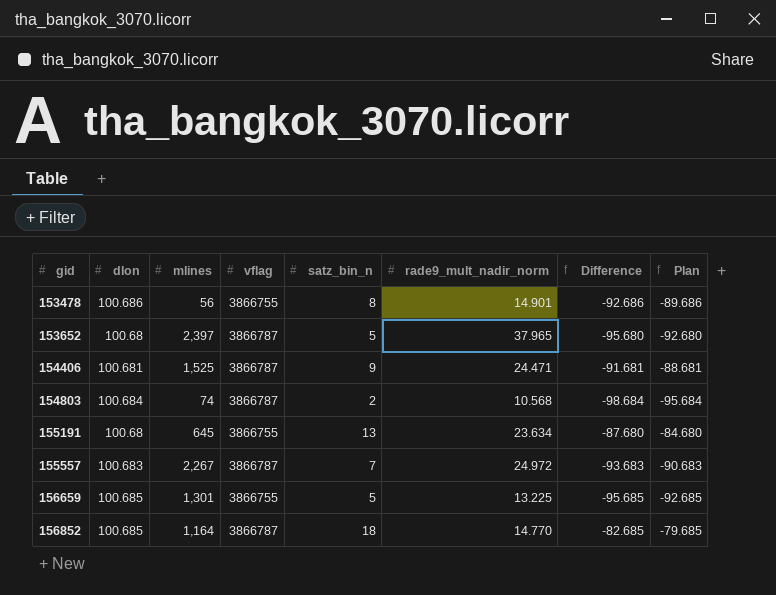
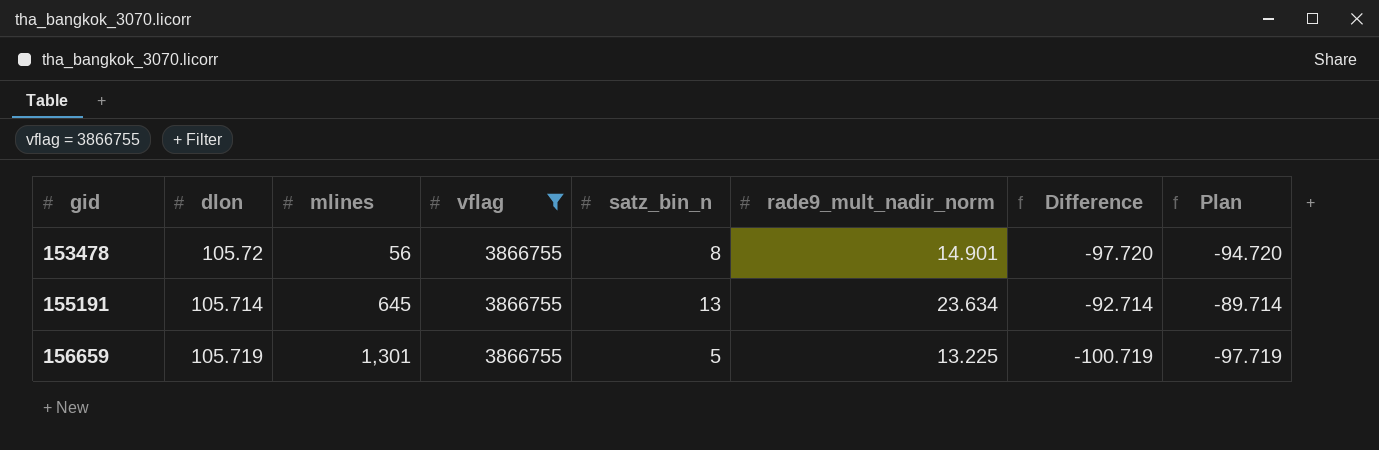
filter: none -> vflag = 3866755
153478 | dlon: 100.686 -> 105.72
153478 | Difference: -92.686 -> -97.720
153478 | Plan: -89.686 -> -94.720
155191 | dlon: 100.68 -> 105.714
155191 | Difference: -87.680 -> -92.714
155191 | Plan: -84.680 -> -89.714
156659 | dlon: 100.685 -> 105.719
156659 | Difference: -95.685 -> -100.719
156659 | Plan: -92.685 -> -97.719

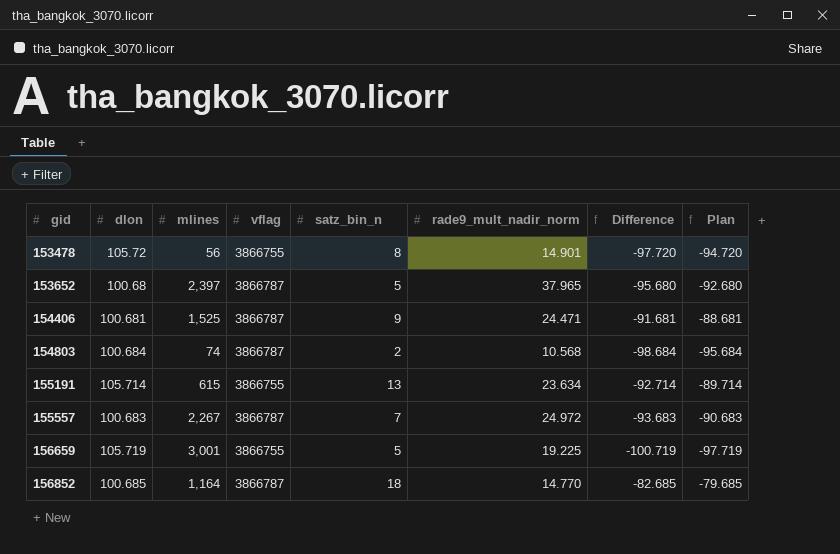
filter: vflag = 3866755 -> none
155191 | mlines: 645 -> 615
156659 | mlines: 1,301 -> 3,001
156659 | rade9_mult_nadir_norm: 13.225 -> 19.225

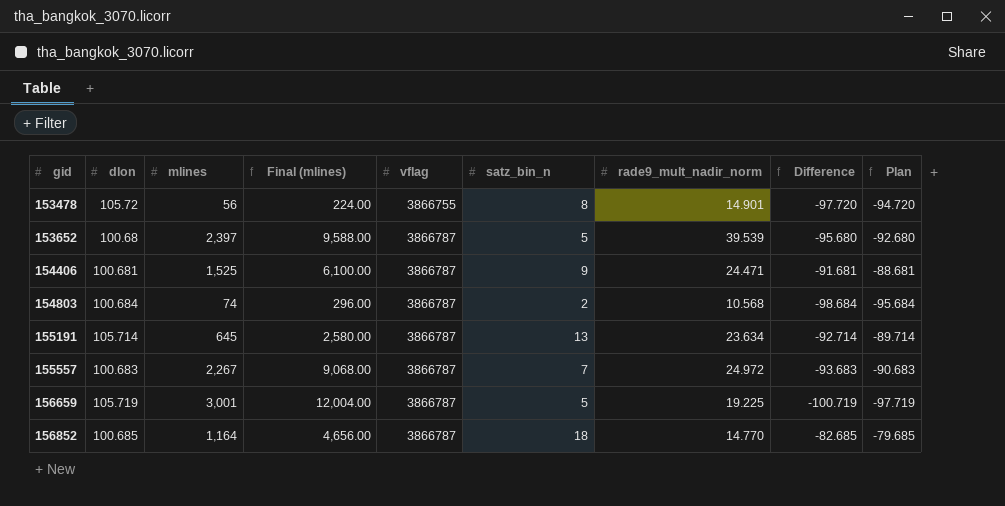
column Final (mlines) | formula: none -> [mlines] * 4
153652 | rade9_mult_nadir_norm: 37.965 -> 39.539
155191 | mlines: 615 -> 645
155191 | vflag: 3866755 -> 3866787
156659 | vflag: 3866755 -> 3866787

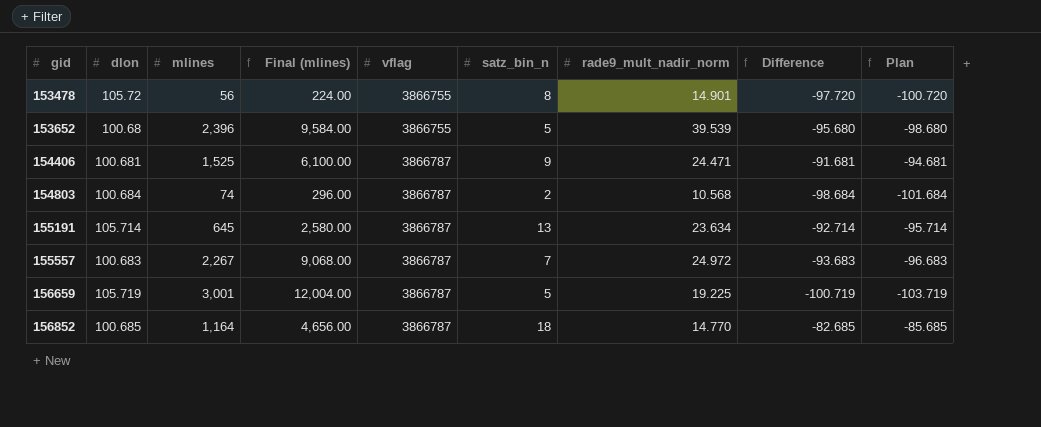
column Plan | formula: [Difference] + 3 -> [Difference] - 3
153652 | mlines: 2,397 -> 2,396
153652 | Final (mlines): 9,588.00 -> 9,584.00
153652 | vflag: 3866787 -> 3866755

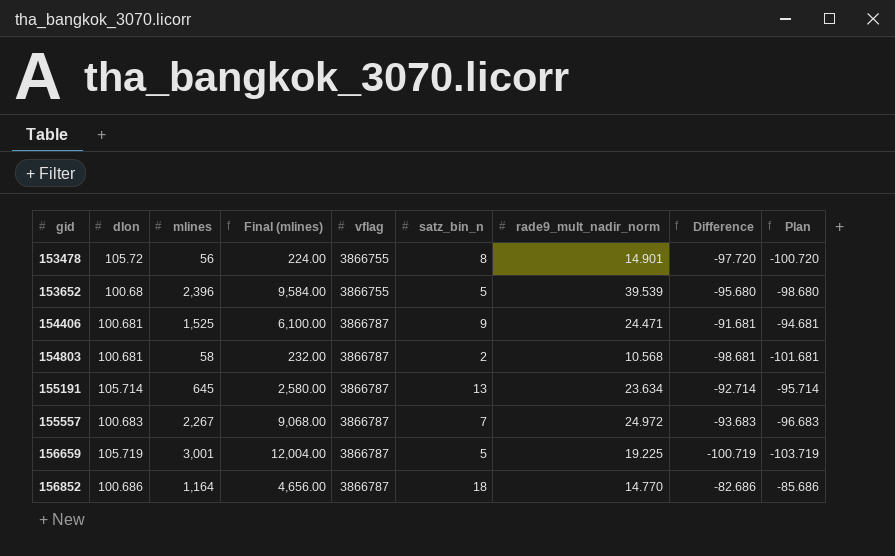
154803 | dlon: 100.684 -> 100.681
154803 | mlines: 74 -> 58
154803 | Final (mlines): 296.00 -> 232.00
154803 | Difference: -98.684 -> -98.681
154803 | Plan: -101.684 -> -101.681
156852 | dlon: 100.685 -> 100.686
156852 | Difference: -82.685 -> -82.686
156852 | Plan: -85.685 -> -85.686

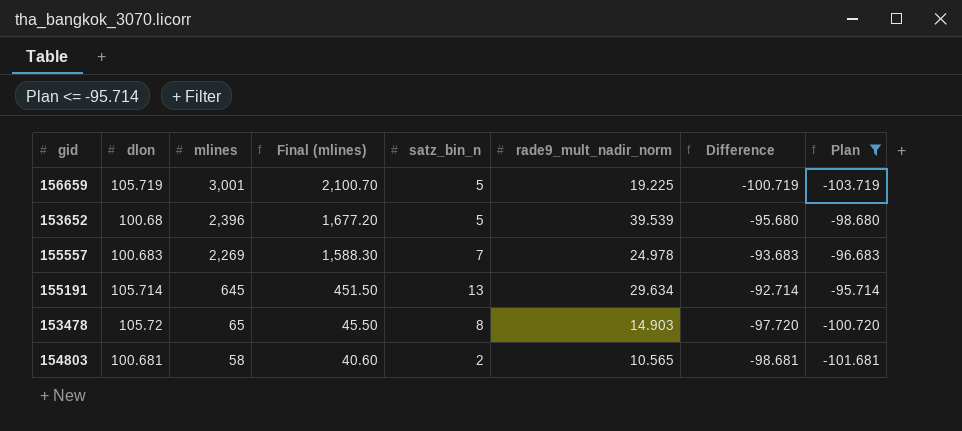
filter: none -> Plan <= -95.714
row order: gid ascending -> mlines descending
column vflag | position: 5 -> none
column Final (mlines) | formula: [mlines] * 4 -> [mlines] * 0.7
155557 | mlines: 2,267 -> 2,269
155557 | rade9_mult_nadir_norm: 24.972 -> 24.978
155191 | rade9_mult_nadir_norm: 23.634 -> 29.634
153478 | mlines: 56 -> 65
153478 | rade9_mult_nadir_norm: 14.901 -> 14.903
154803 | rade9_mult_nadir_norm: 10.568 -> 10.565

